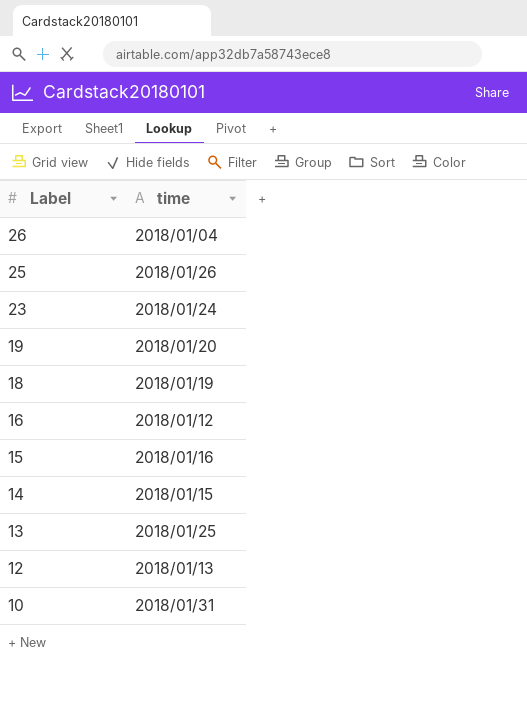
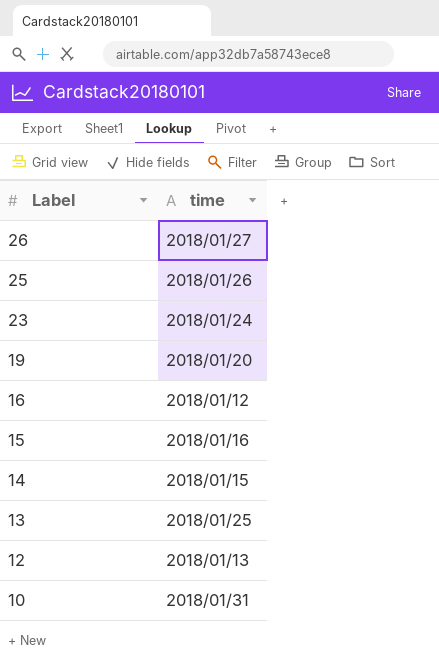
row 18: 2018/01/19 -> none
26 | time: 2018/01/04 -> 2018/01/27

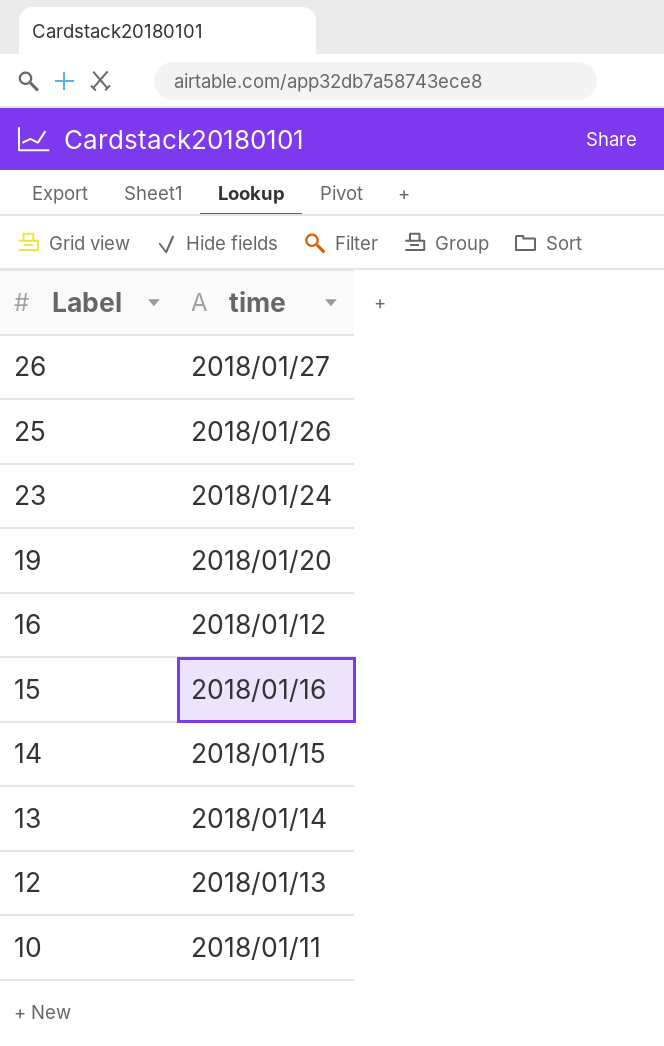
13 | time: 2018/01/25 -> 2018/01/14
10 | time: 2018/01/31 -> 2018/01/11

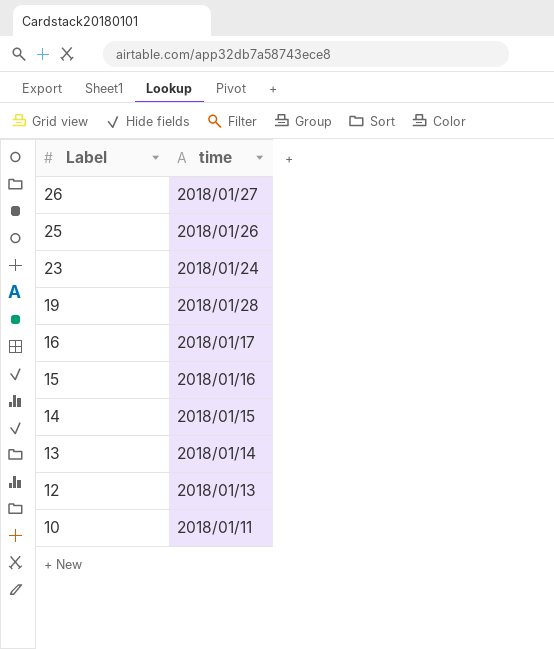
19 | time: 2018/01/20 -> 2018/01/28
16 | time: 2018/01/12 -> 2018/01/17

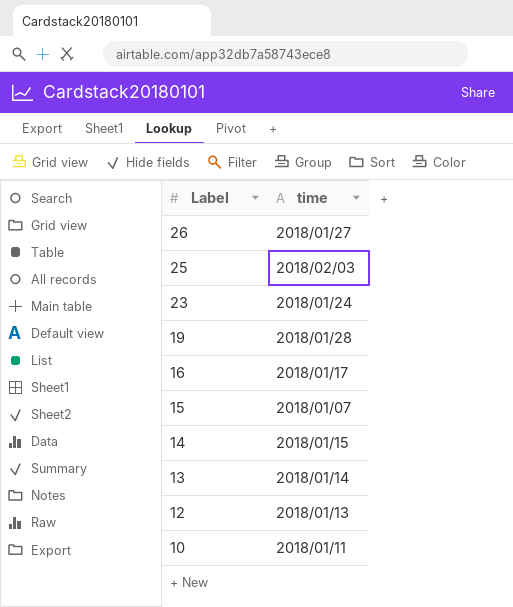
25 | time: 2018/01/26 -> 2018/02/03
15 | time: 2018/01/16 -> 2018/01/07

